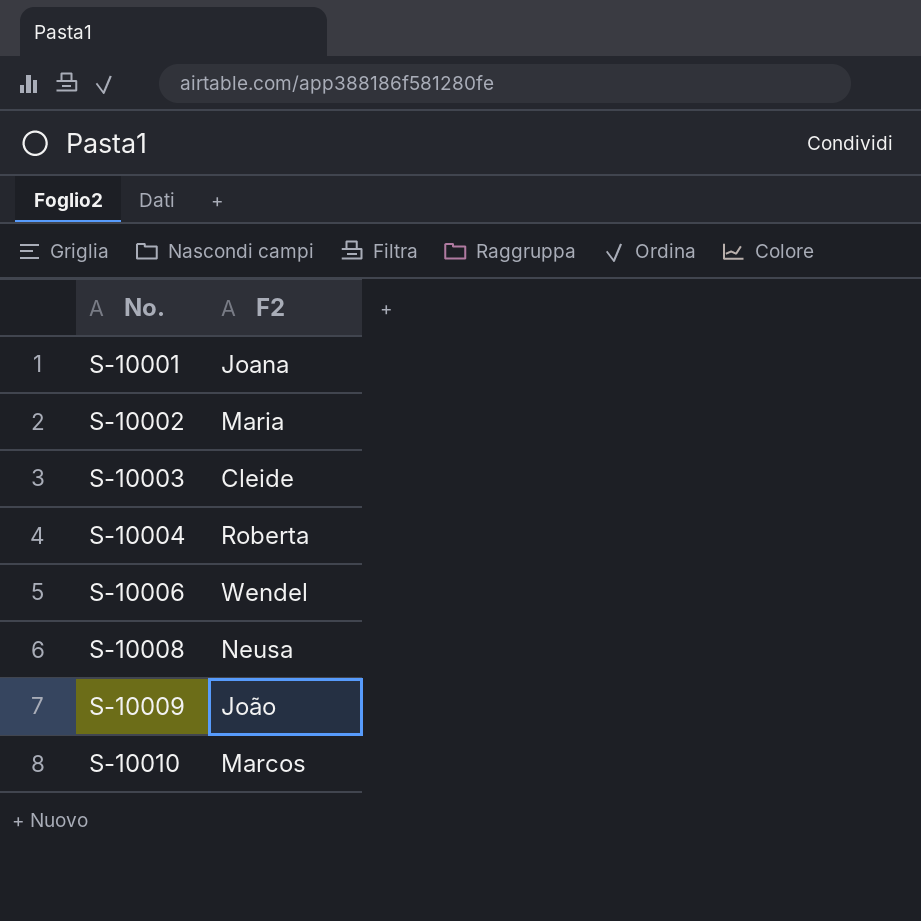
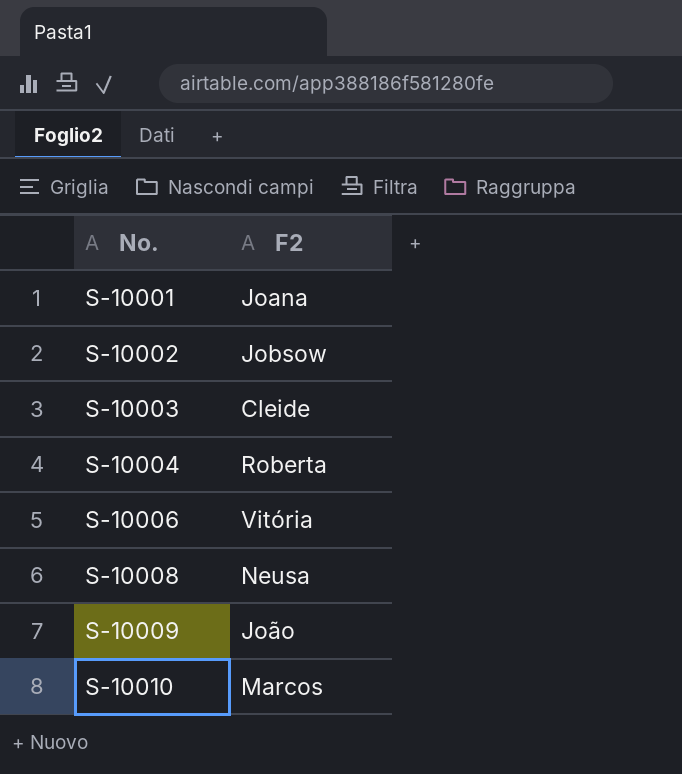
S-10002 | F2: Maria -> Jobsow
S-10006 | F2: Wendel -> Vitória

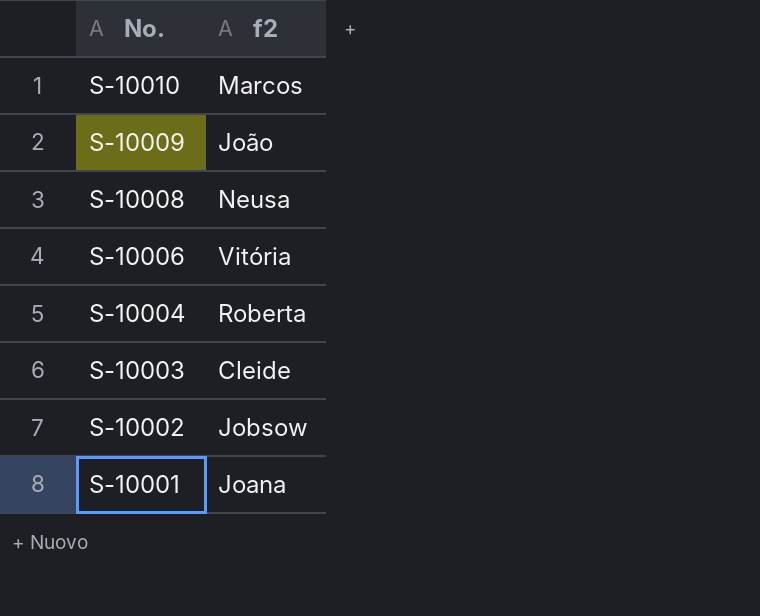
row order: No. ascending -> No. descending
column name: F2 -> f2

